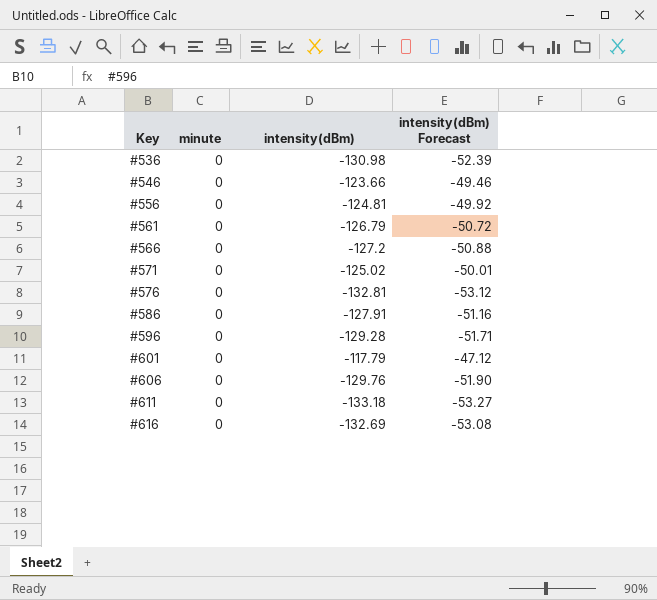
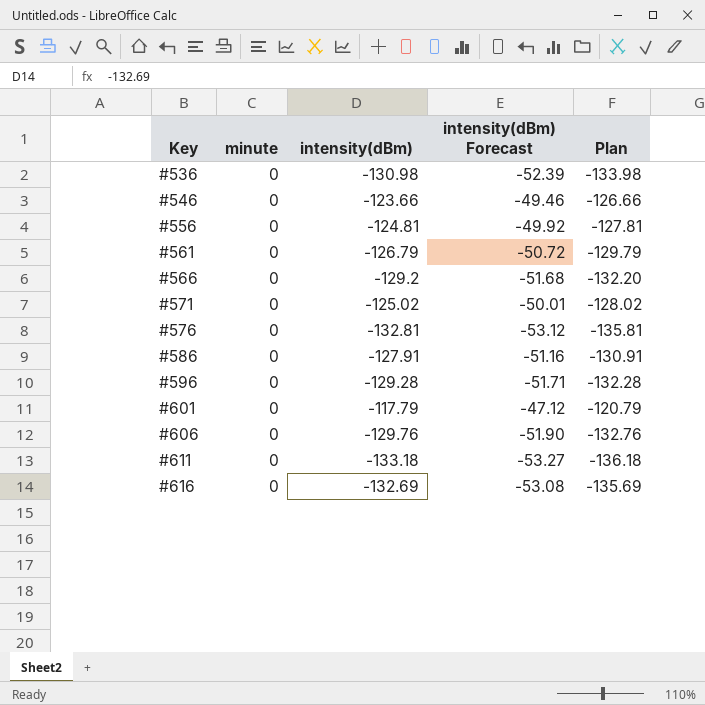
column Plan | formula: none -> [intensity(dBm)] - 3
#566 | intensity(dBm): -127.2 -> -129.2
#566 | intensity(dBm) Forecast: -50.88 -> -51.68

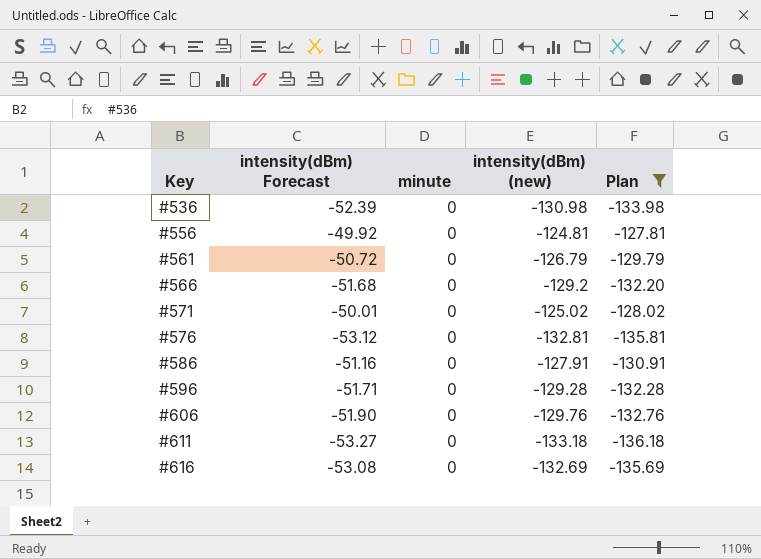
filter: none -> Plan <= -127.81
column intensity(dBm) Forecast | position: 4 -> 2
column name: intensity(dBm) -> intensity(dBm) (new)

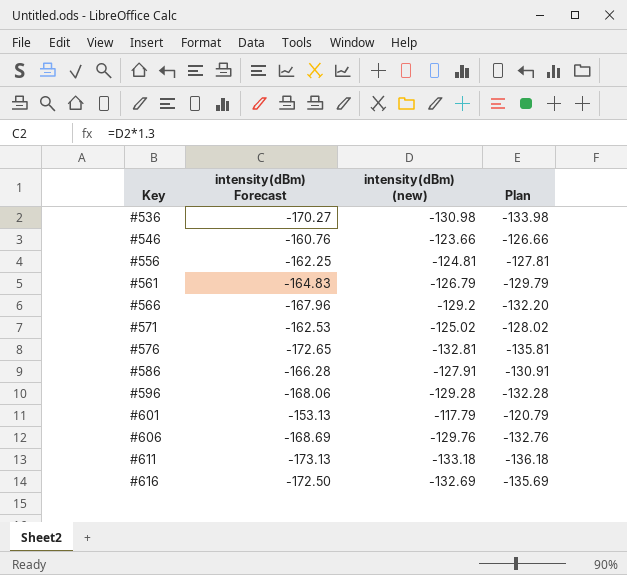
filter: Plan <= -127.81 -> none
column minute | position: 3 -> none
column intensity(dBm) Forecast | formula: [intensity(dBm) (new)] * 0.4 -> [intensity(dBm) (new)] * 1.3

